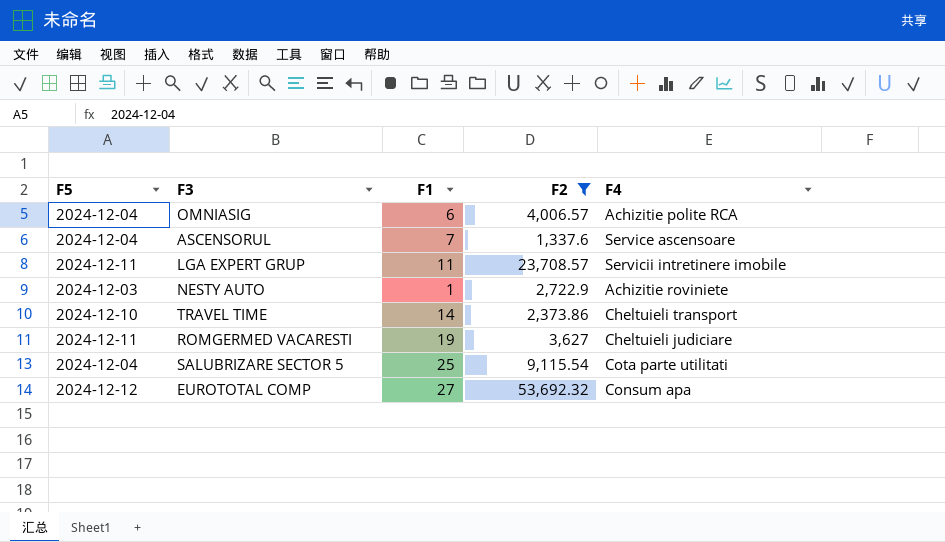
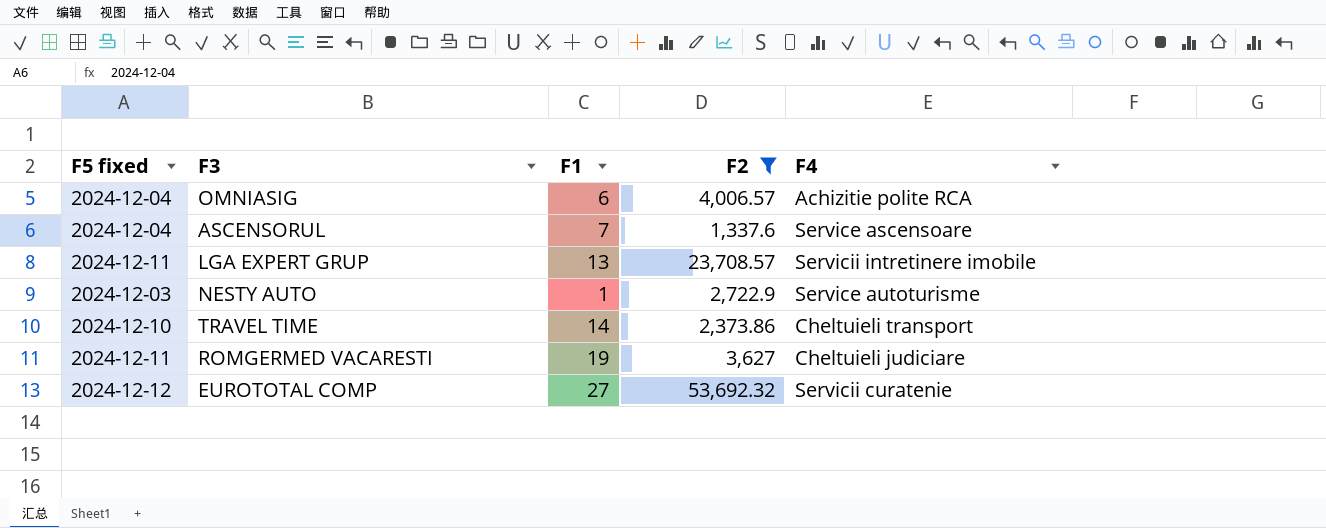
column name: F5 -> F5 fixed
row SALUBRIZARE SECTOR 5: 2024-12-04 | 25 | 9,115.54 | Cota parte utilitati -> none
LGA EXPERT GRUP | F1: 11 -> 13
NESTY AUTO | F4: Achizitie roviniete -> Service autoturisme
EUROTOTAL COMP | F4: Consum apa -> Servicii curatenie

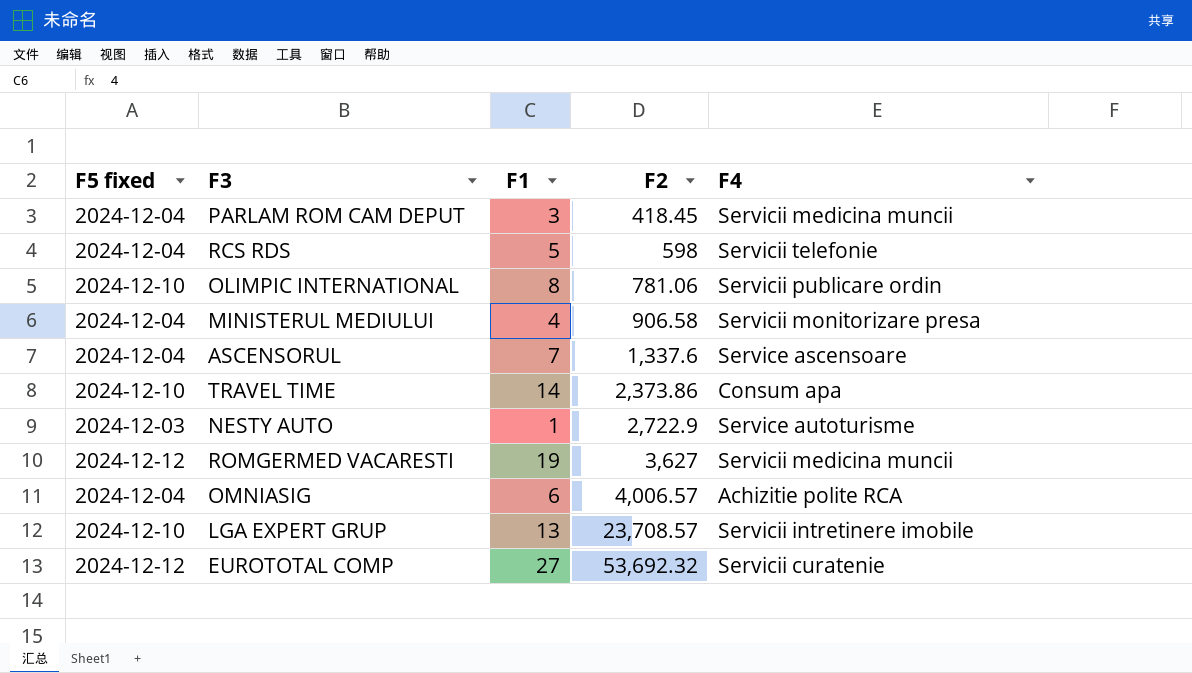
filter: F2 >= 1,337.6 -> none
row order: none -> F2 ascending
TRAVEL TIME | F4: Cheltuieli transport -> Consum apa
ROMGERMED VACARESTI | F5 fixed: 2024-12-11 -> 2024-12-12
ROMGERMED VACARESTI | F4: Cheltuieli judiciare -> Servicii medicina muncii
LGA EXPERT GRUP | F5 fixed: 2024-12-11 -> 2024-12-10

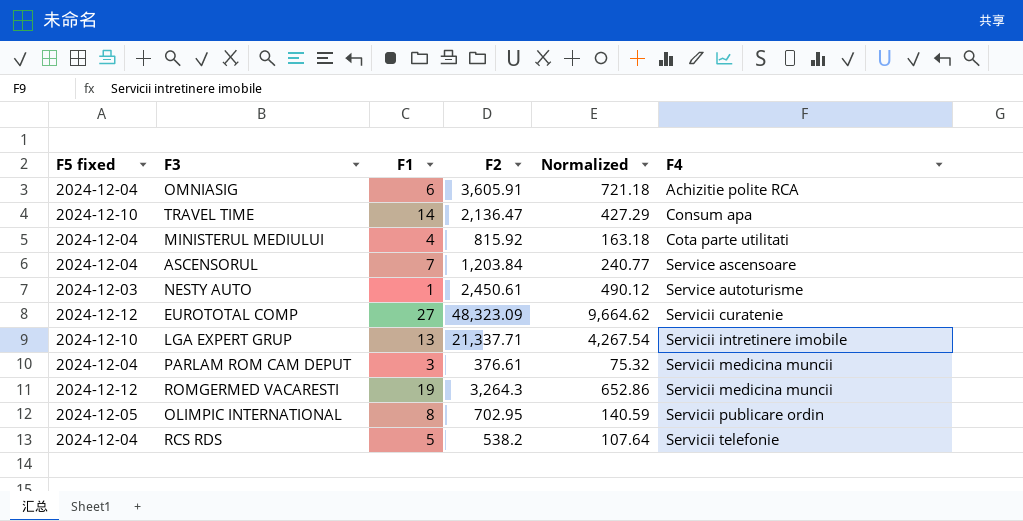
row order: F2 ascending -> F4 ascending
column Normalized | formula: none -> [F2] * 0.2
OMNIASIG | F2: 4,006.57 -> 3,605.91
TRAVEL TIME | F2: 2,373.86 -> 2,136.47
MINISTERUL MEDIULUI | F2: 906.58 -> 815.92
MINISTERUL MEDIULUI | F4: Servicii monitorizare presa -> Cota parte utilitati
ASCENSORUL | F2: 1,337.6 -> 1,203.84
NESTY AUTO | F2: 2,722.9 -> 2,450.61
EUROTOTAL COMP | F2: 53,692.32 -> 48,323.09
LGA EXPERT GRUP | F2: 23,708.57 -> 21,337.71
PARLAM ROM CAM DEPUT | F2: 418.45 -> 376.61
ROMGERMED VACARESTI | F2: 3,627 -> 3,264.3
OLIMPIC INTERNATIONAL | F5 fixed: 2024-12-10 -> 2024-12-05
OLIMPIC INTERNATIONAL | F2: 781.06 -> 702.95
RCS RDS | F2: 598 -> 538.2

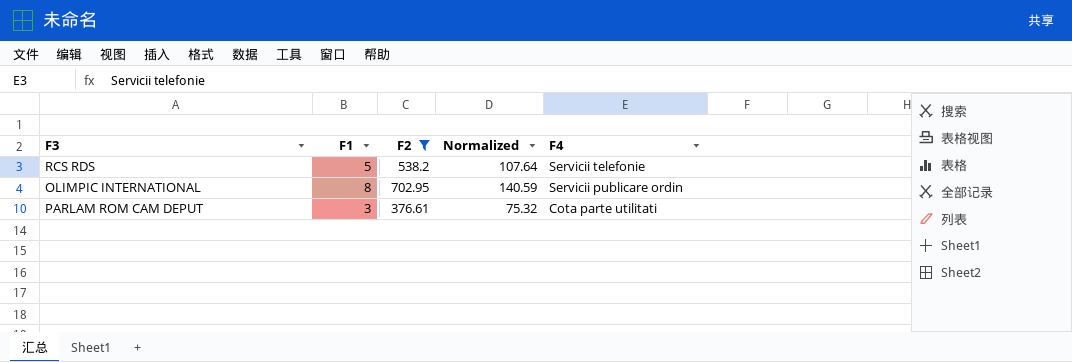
filter: none -> F2 <= 702.95
row order: F4 ascending -> F4 descending
column F5 fixed | position: 1 -> none
PARLAM ROM CAM DEPUT | F4: Servicii medicina muncii -> Cota parte utilitati

